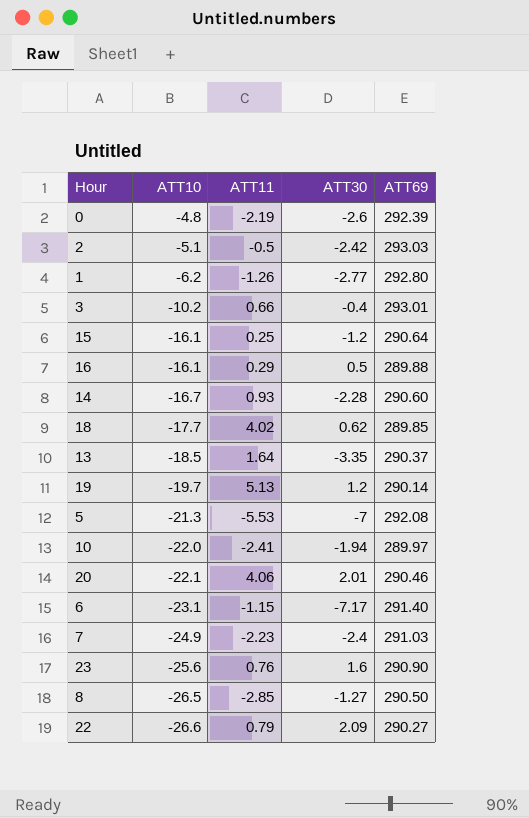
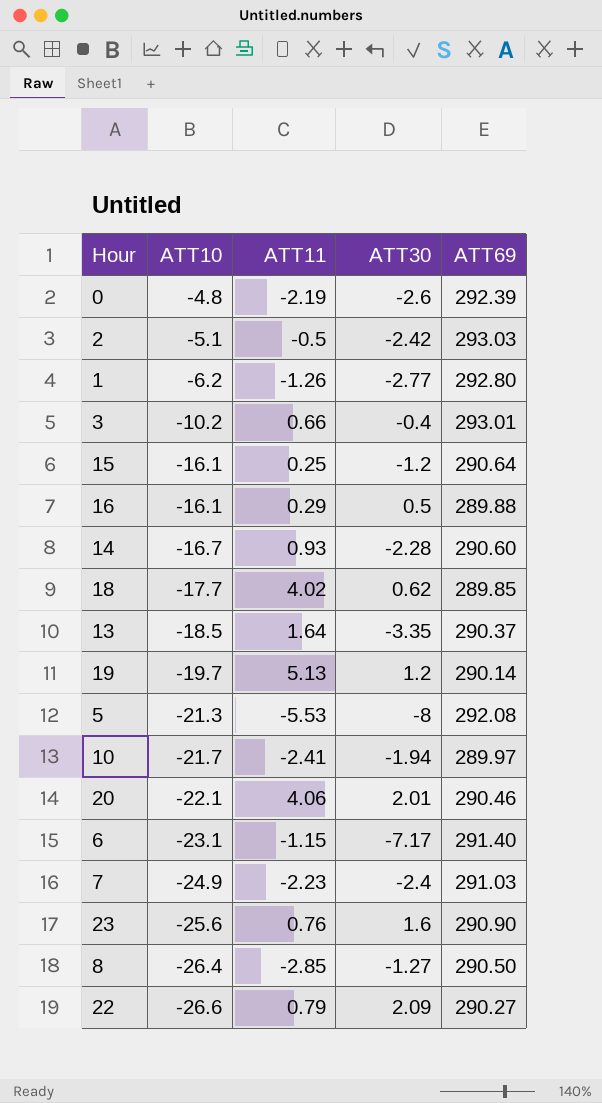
5 | ATT30: -7 -> -8
10 | ATT10: -22.0 -> -21.7
8 | ATT10: -26.5 -> -26.4

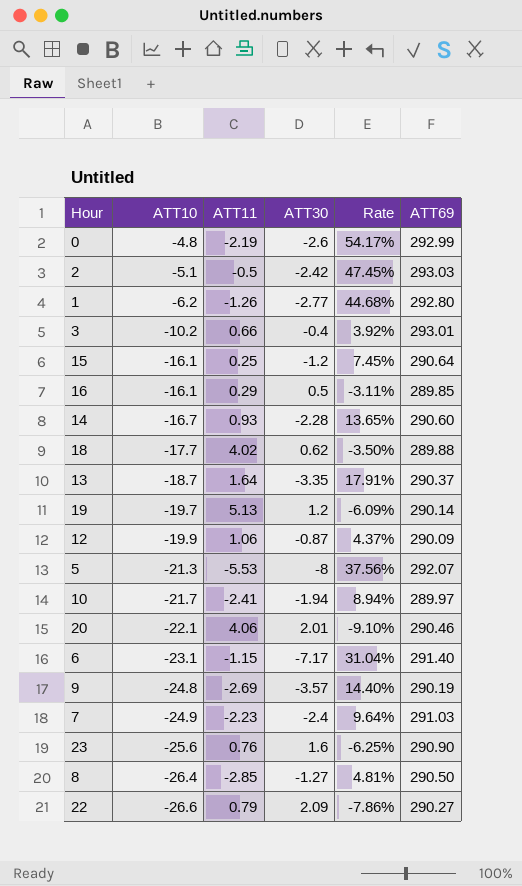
column Rate | formula: none -> [ATT30] / [ATT10]
0 | ATT69: 292.39 -> 292.99
16 | ATT69: 289.88 -> 289.85
18 | ATT69: 289.85 -> 289.88
13 | ATT10: -18.5 -> -18.7
row 12: none -> -19.9 | 1.06 | -0.87 | 4.37% | 290.09
5 | ATT69: 292.08 -> 292.07
row 9: none -> -24.8 | -2.69 | -3.57 | 14.40% | 290.19

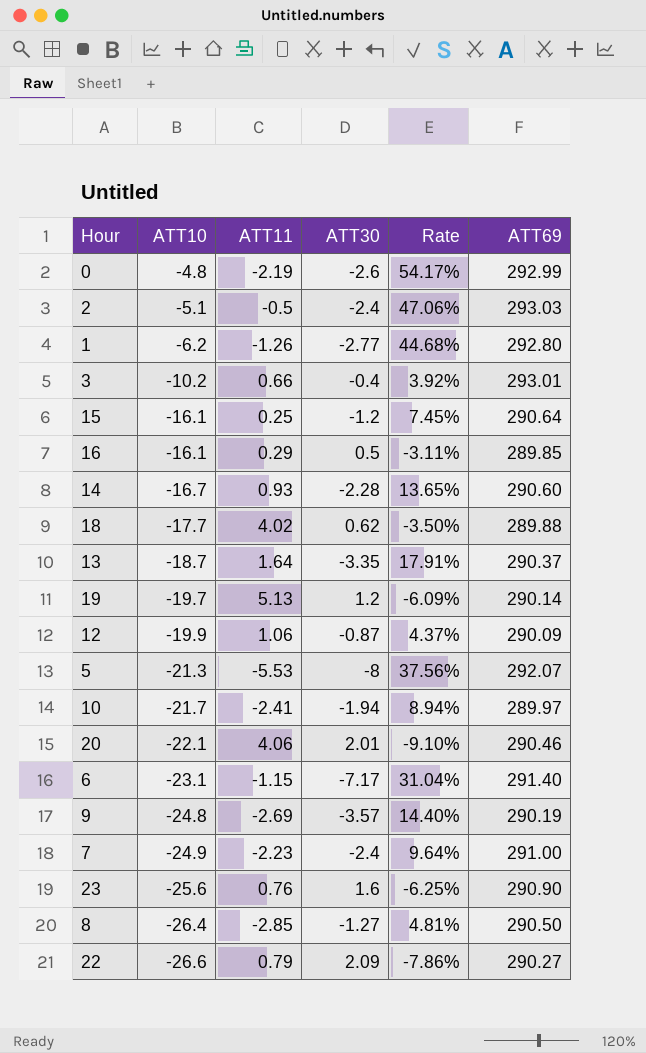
2 | ATT30: -2.42 -> -2.4
2 | Rate: 47.45% -> 47.06%
7 | ATT69: 291.03 -> 291.00

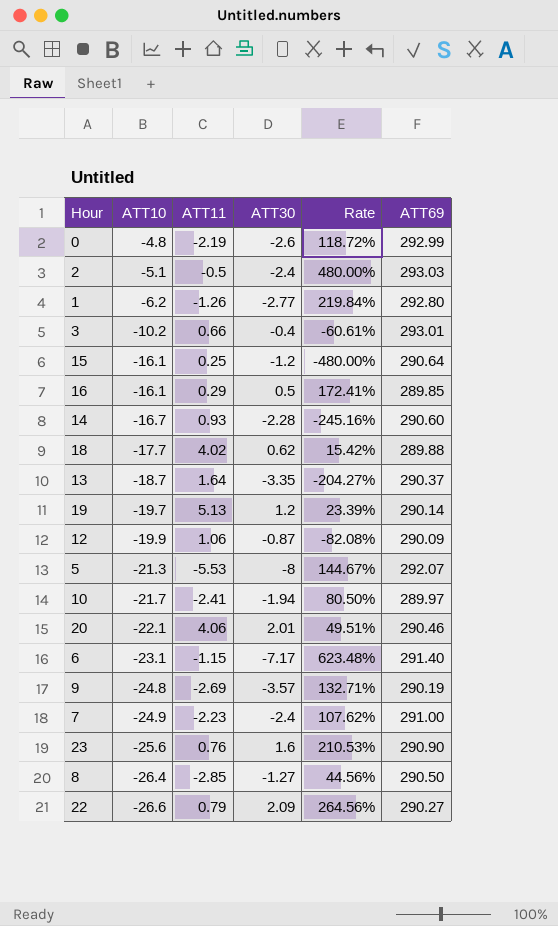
column Rate | formula: [ATT30] / [ATT10] -> [ATT30] / [ATT11]

